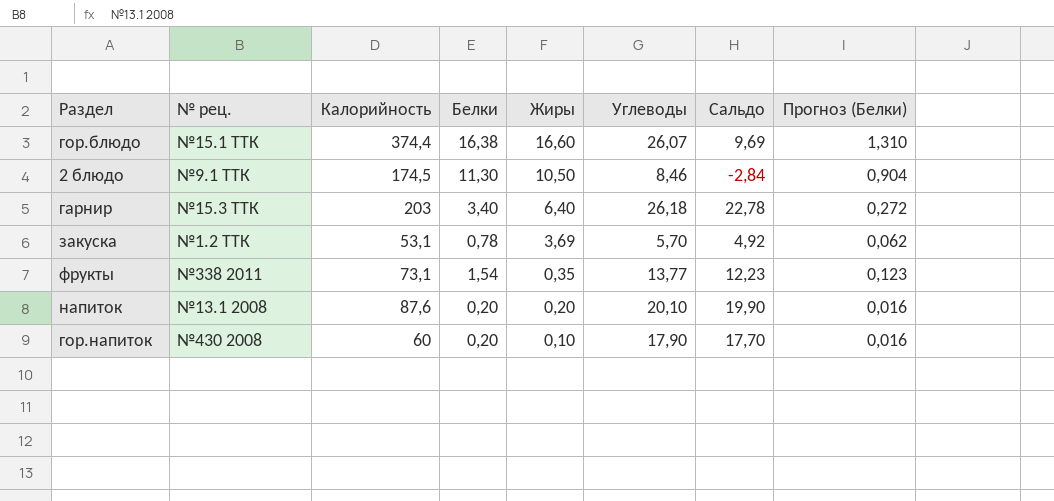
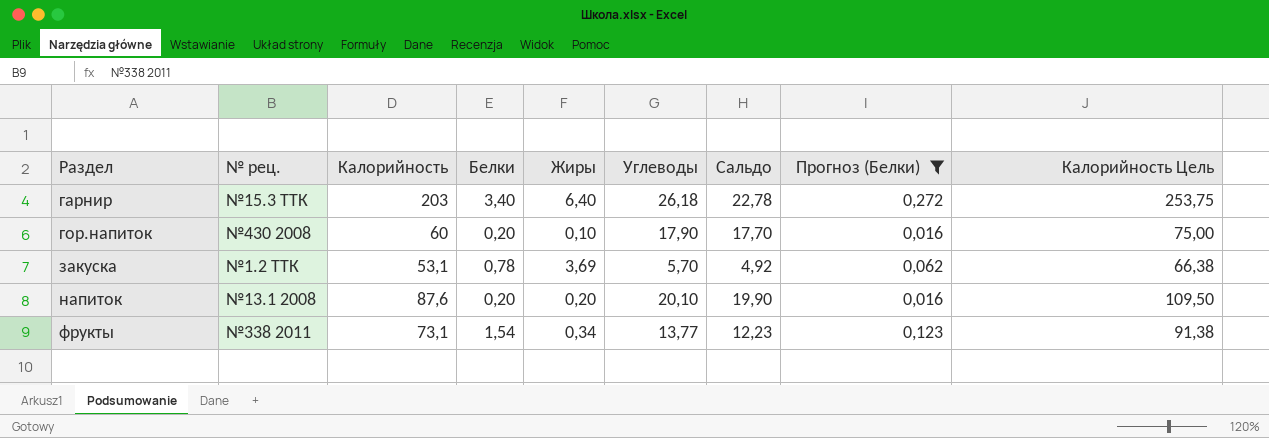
filter: none -> Прогноз (Белки) <= 0,272
row order: Жиры descending -> Раздел ascending
column Калорийность Цель | formula: none -> [Калорийность] * 1,25
фрукты | Жиры: 0,35 -> 0,34

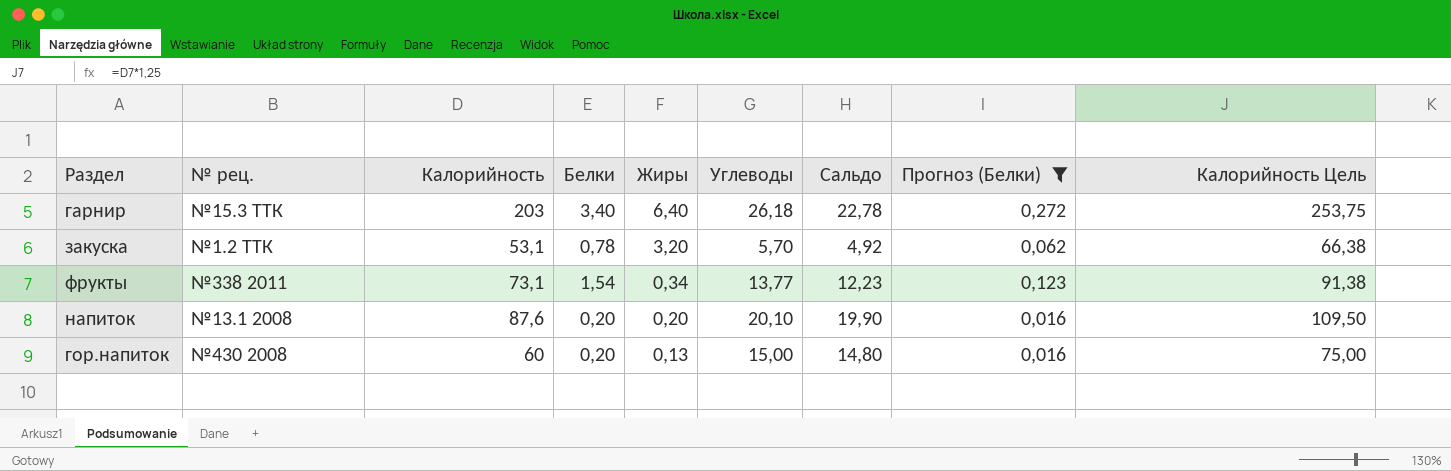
row order: Раздел ascending -> Жиры descending
закуска | Жиры: 3,69 -> 3,20
гор.напиток | Жиры: 0,10 -> 0,13
гор.напиток | Углеводы: 17,90 -> 15,00
гор.напиток | Сальдо: 17,70 -> 14,80

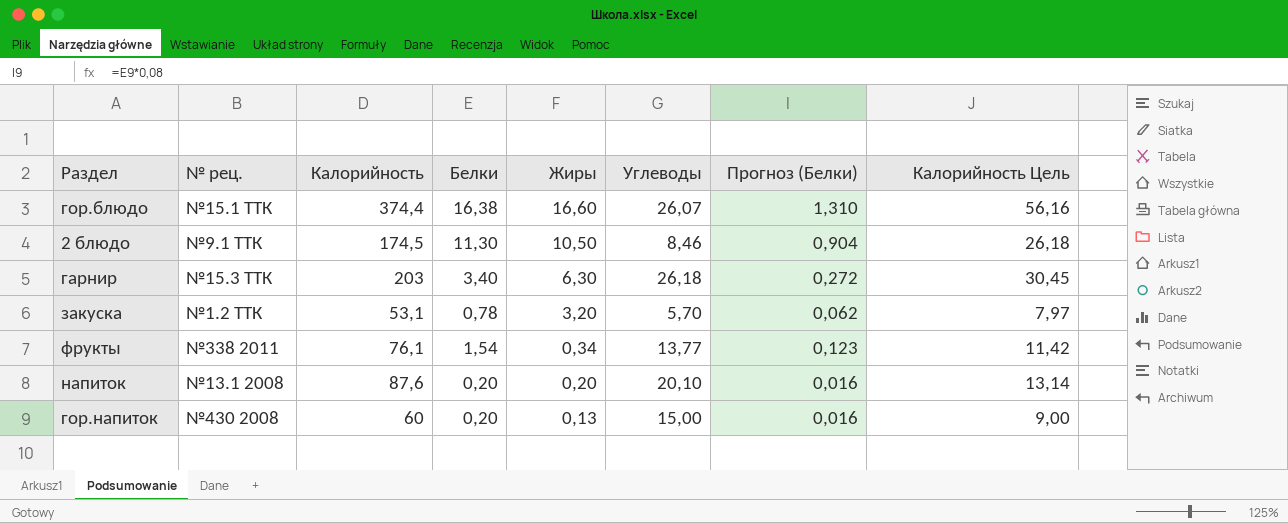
filter: Прогноз (Белки) <= 0,272 -> none
column Сальдо | formula: [Углеводы] - [Белки] -> none
column Калорийность Цель | formula: [Калорийность] * 1,25 -> [Калорийность] * 0,15
гарнир | Жиры: 6,40 -> 6,30
фрукты | Калорийность: 73,1 -> 76,1

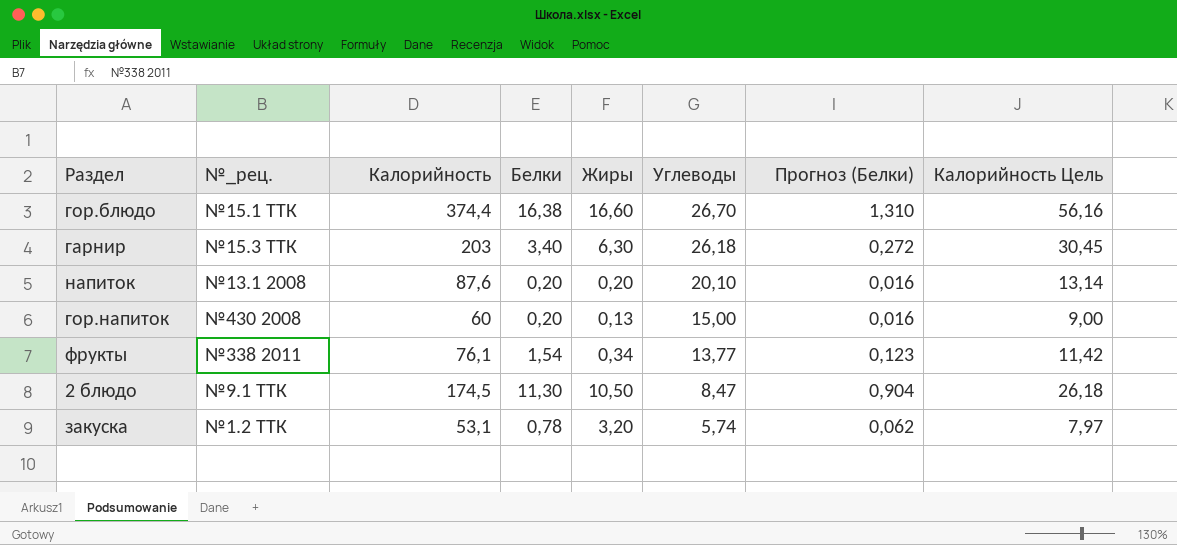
row order: Жиры descending -> Углеводы descending
column name: № рец. -> №_рец.
гор.блюдо | Углеводы: 26,07 -> 26,70
2 блюдо | Углеводы: 8,46 -> 8,47
закуска | Углеводы: 5,70 -> 5,74

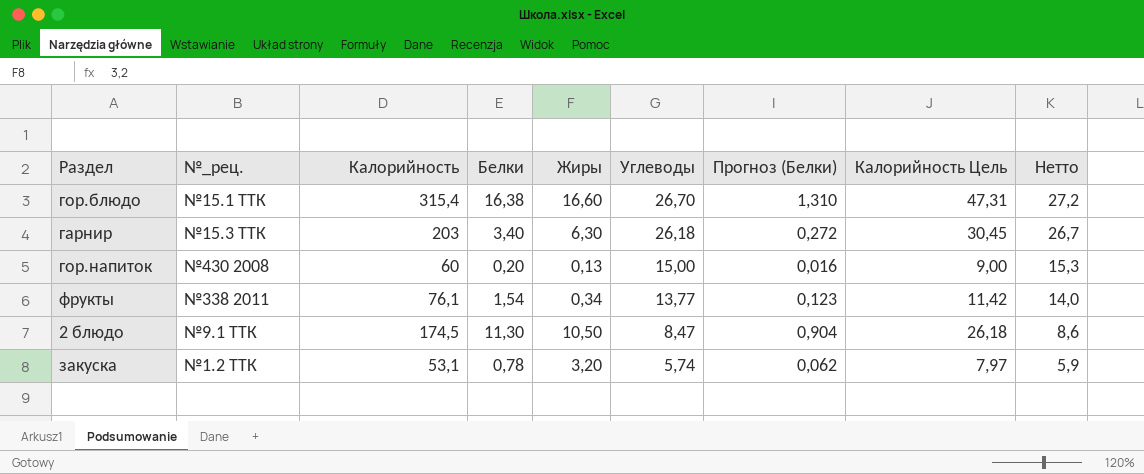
column Нетто | formula: none -> [Углеводы] * 1,02
row напиток: №13.1 2008 | 87,6 | 0,20 | 0,20 | 20,10 | 0,016 | 13,14 -> none
гор.блюдо | Калорийность: 374,4 -> 315,4
гор.блюдо | Калорийность Цель: 56,16 -> 47,31

